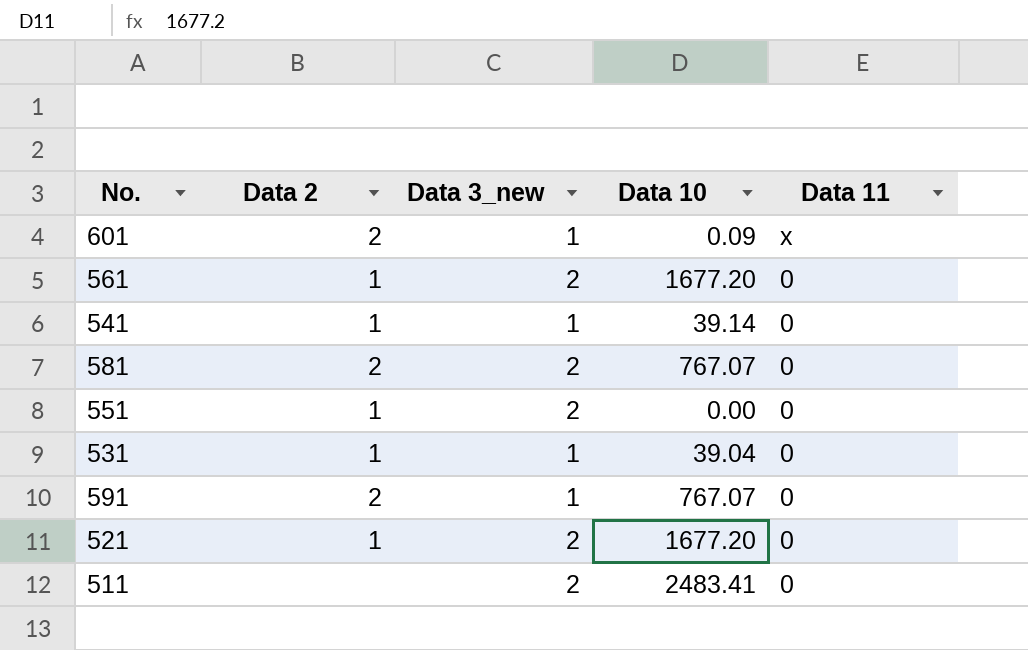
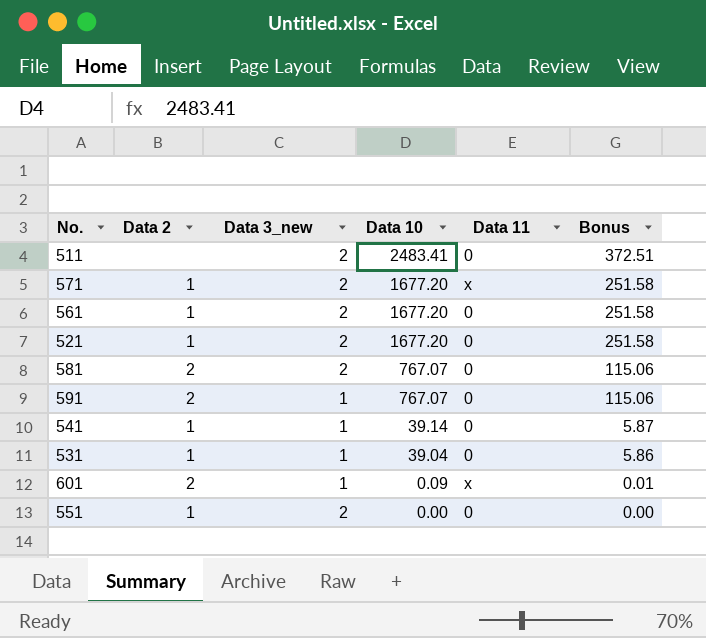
row order: Data 11 descending -> Data 10 descending
column Bonus | formula: none -> [Data 10] * 0.15
row 571: none -> 1 | 2 | 1677.20 | x | 251.58

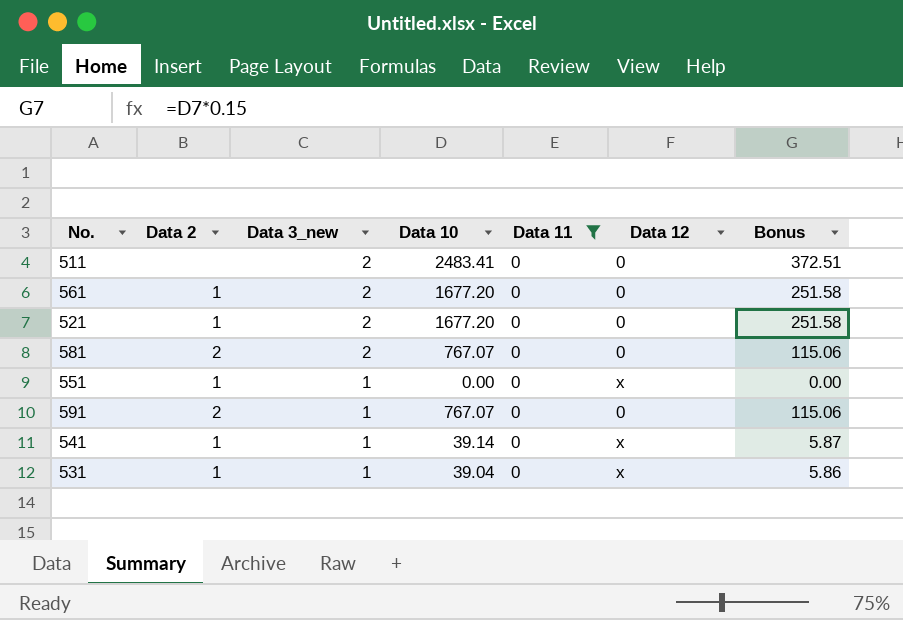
filter: none -> Data 11 = 0
row order: Data 10 descending -> Data 3_new descending
column Data 12 | position: none -> 6
551 | Data 3_new: 2 -> 1

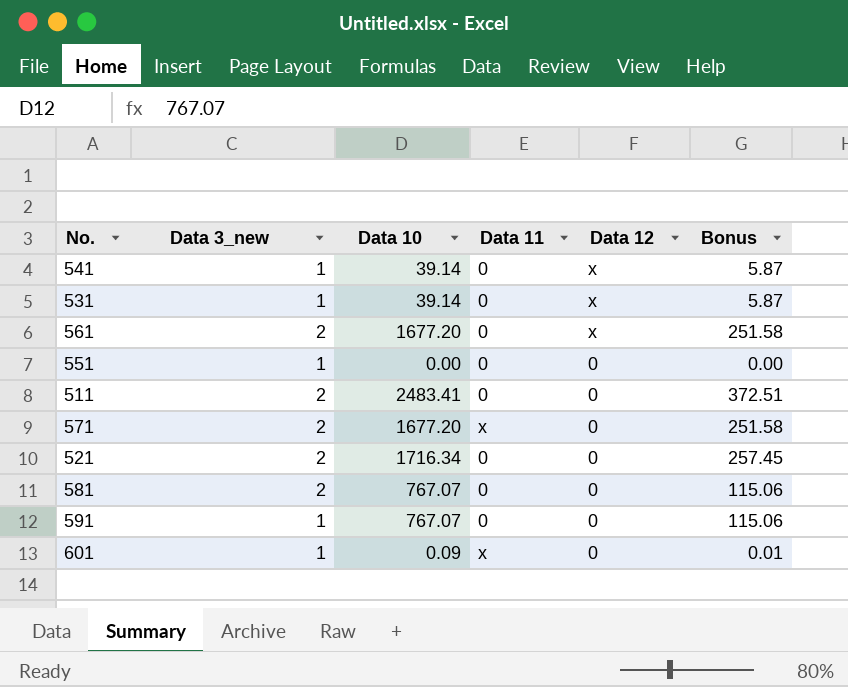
filter: Data 11 = 0 -> none
row order: Data 3_new descending -> Data 12 descending
column Data 2 | position: 2 -> none
531 | Data 10: 39.04 -> 39.14
531 | Bonus: 5.86 -> 5.87
561 | Data 12: 0 -> x
551 | Data 12: x -> 0
521 | Data 10: 1677.20 -> 1716.34
521 | Bonus: 251.58 -> 257.45

